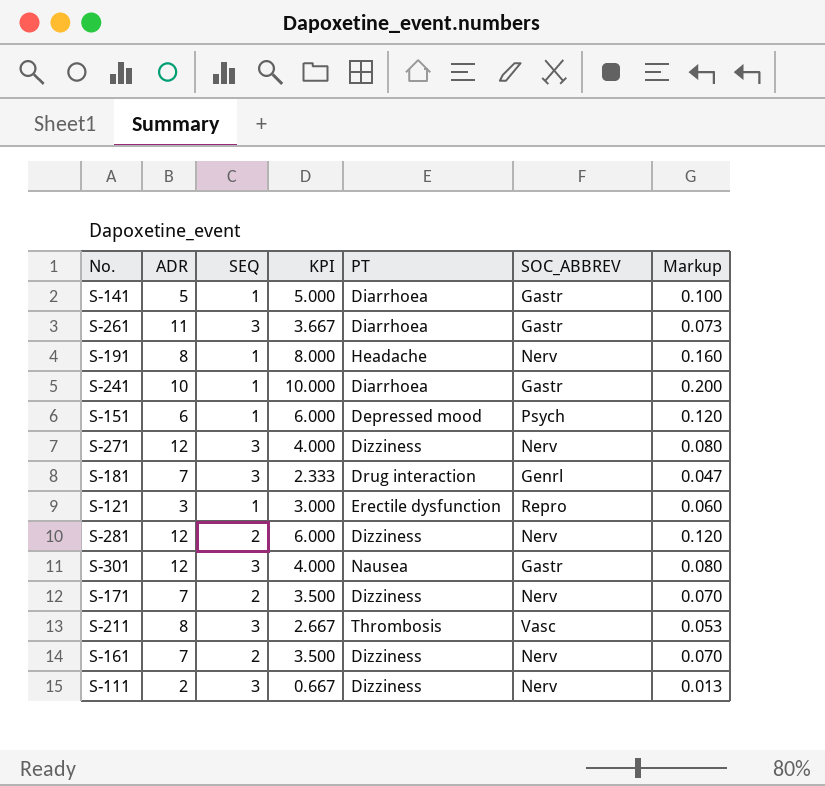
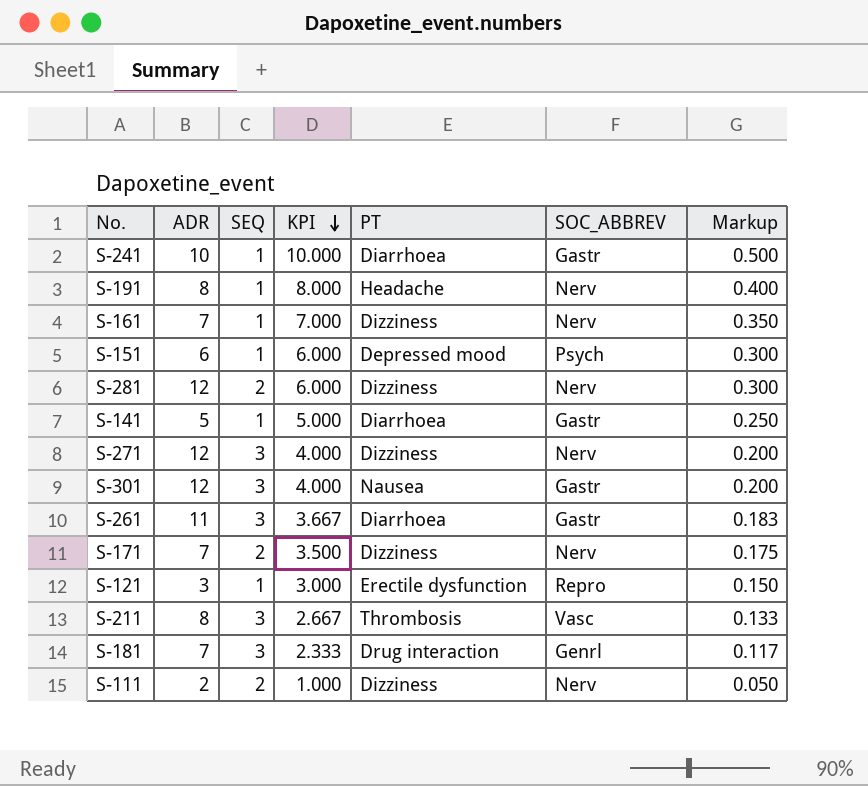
row order: none -> KPI descending
column Markup | formula: [KPI] * 0.02 -> [KPI] * 0.05
S-161 | SEQ: 2 -> 1
S-161 | KPI: 3.500 -> 7.000
S-111 | SEQ: 3 -> 2
S-111 | KPI: 0.667 -> 1.000

